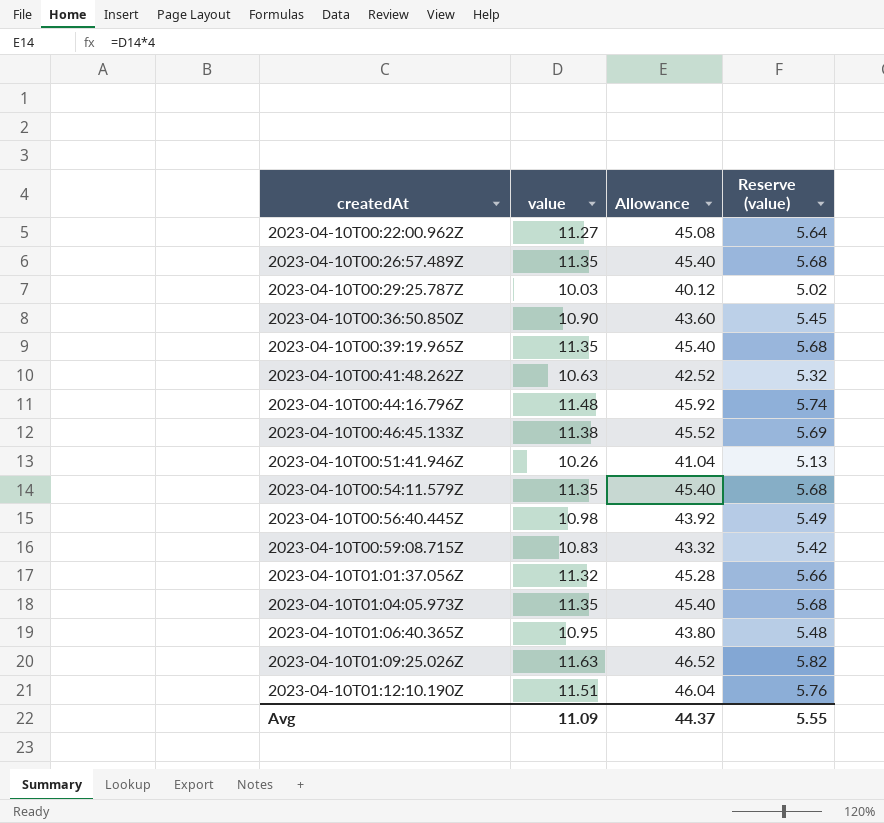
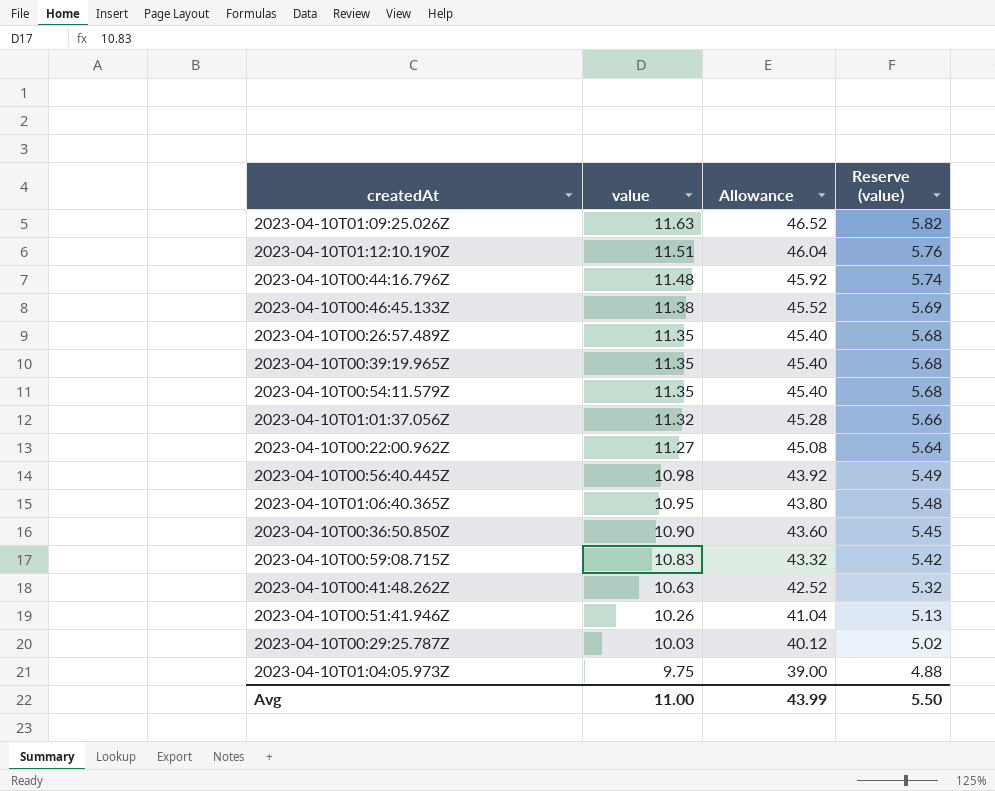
row order: createdAt ascending -> value descending
2023-04-10T01:04:05.973Z | value: 11.35 -> 9.75
2023-04-10T01:04:05.973Z | Allowance: 45.40 -> 39.00
2023-04-10T01:04:05.973Z | Reserve (value): 5.68 -> 4.88
Avg | value: 11.09 -> 11.00
Avg | Allowance: 44.37 -> 43.99
Avg | Reserve (value): 5.55 -> 5.50

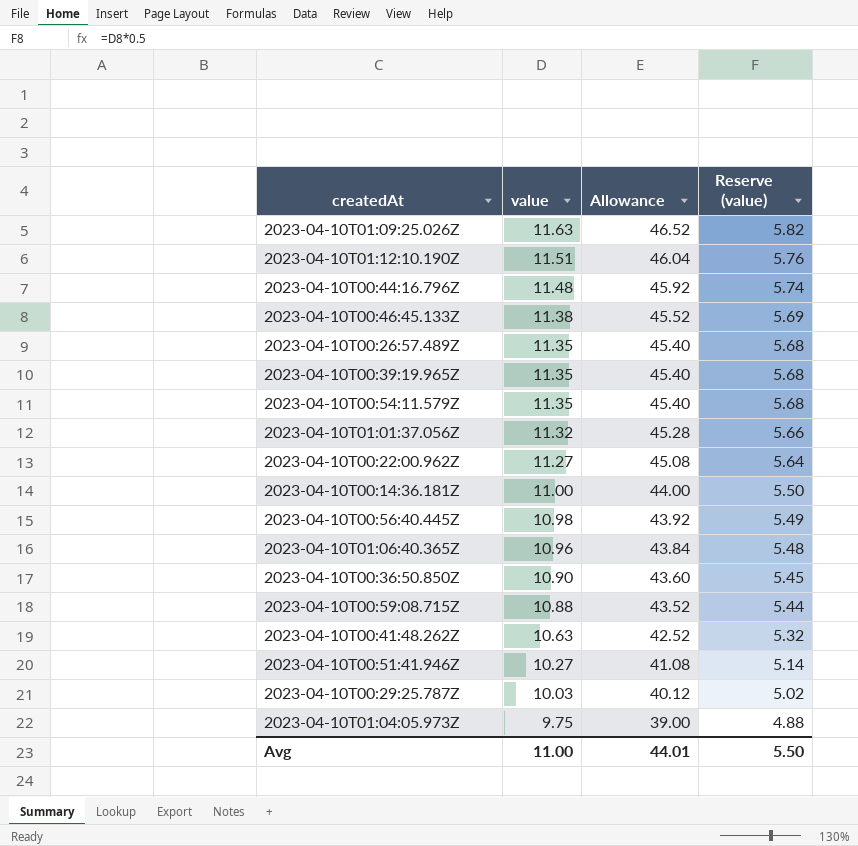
row 2023-04-10T00:14:36.181Z: none -> 11.00 | 44.00 | 5.50
2023-04-10T01:06:40.365Z | value: 10.95 -> 10.96
2023-04-10T01:06:40.365Z | Allowance: 43.80 -> 43.84
2023-04-10T00:59:08.715Z | value: 10.83 -> 10.88
2023-04-10T00:59:08.715Z | Allowance: 43.32 -> 43.52
2023-04-10T00:59:08.715Z | Reserve (value): 5.42 -> 5.44
2023-04-10T00:51:41.946Z | value: 10.26 -> 10.27
2023-04-10T00:51:41.946Z | Allowance: 41.04 -> 41.08
2023-04-10T00:51:41.946Z | Reserve (value): 5.13 -> 5.14
Avg | Allowance: 43.99 -> 44.01

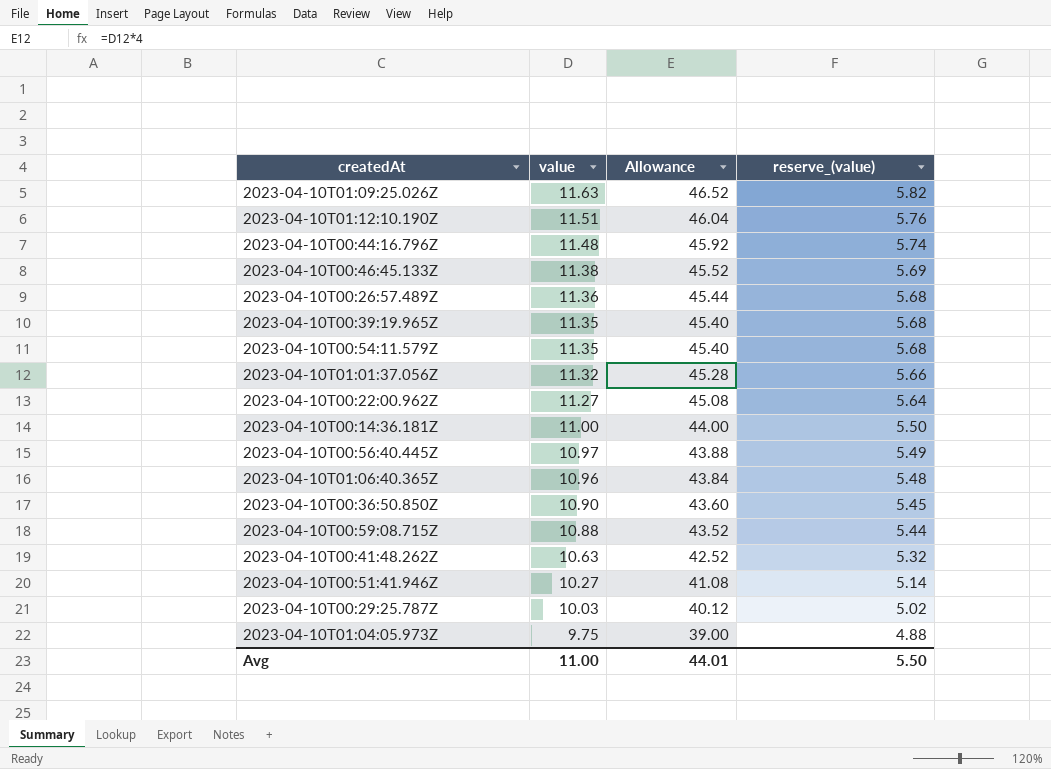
column name: Reserve (value) -> reserve_(value)
2023-04-10T00:26:57.489Z | value: 11.35 -> 11.36
2023-04-10T00:26:57.489Z | Allowance: 45.40 -> 45.44
2023-04-10T00:56:40.445Z | value: 10.98 -> 10.97
2023-04-10T00:56:40.445Z | Allowance: 43.92 -> 43.88

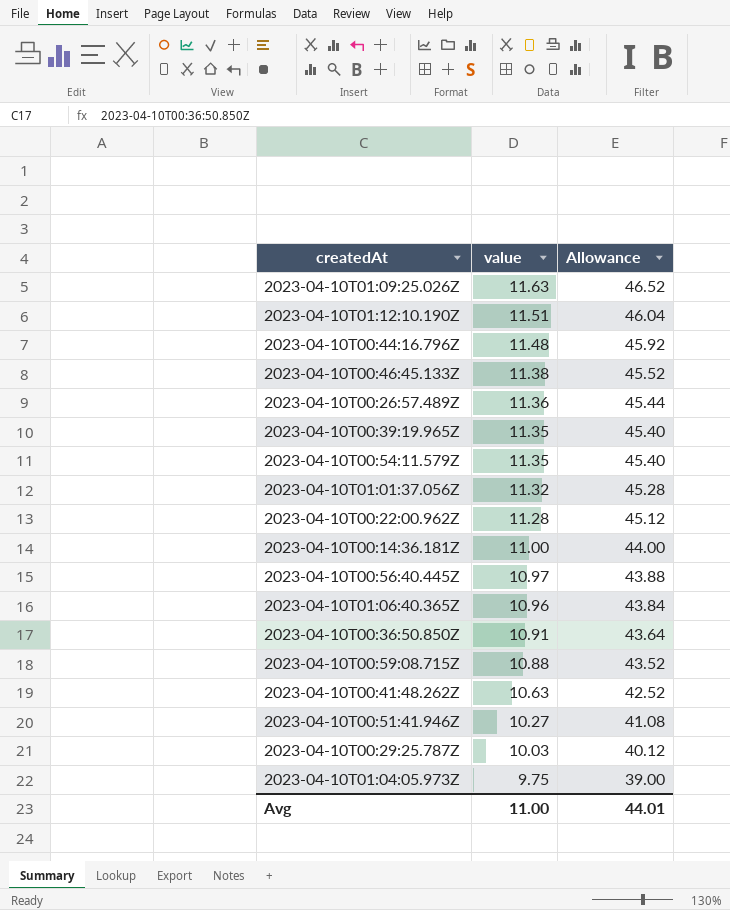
column reserve_(value) | formula: [value] * 0.5 -> none
2023-04-10T00:22:00.962Z | value: 11.27 -> 11.28
2023-04-10T00:22:00.962Z | Allowance: 45.08 -> 45.12
2023-04-10T00:36:50.850Z | value: 10.90 -> 10.91
2023-04-10T00:36:50.850Z | Allowance: 43.60 -> 43.64

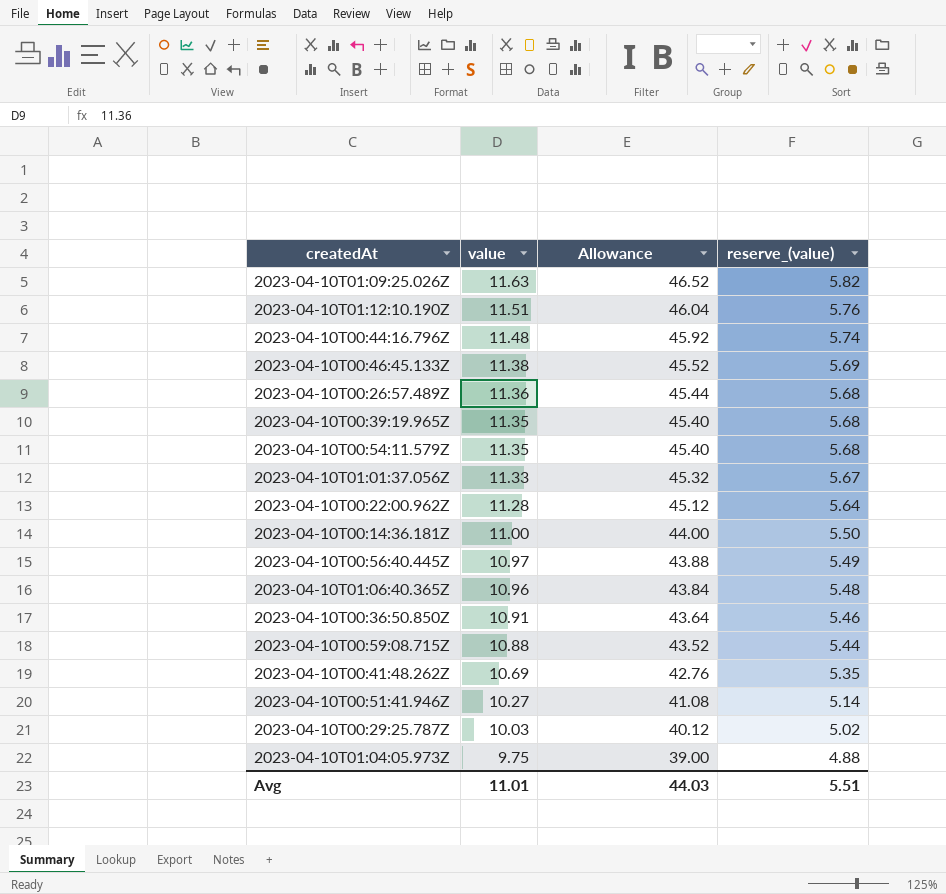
column reserve_(value) | formula: none -> [value] * 0.5
2023-04-10T01:01:37.056Z | value: 11.32 -> 11.33
2023-04-10T01:01:37.056Z | Allowance: 45.28 -> 45.32
2023-04-10T00:41:48.262Z | value: 10.63 -> 10.69
2023-04-10T00:41:48.262Z | Allowance: 42.52 -> 42.76
Avg | value: 11.00 -> 11.01
Avg | Allowance: 44.01 -> 44.03

